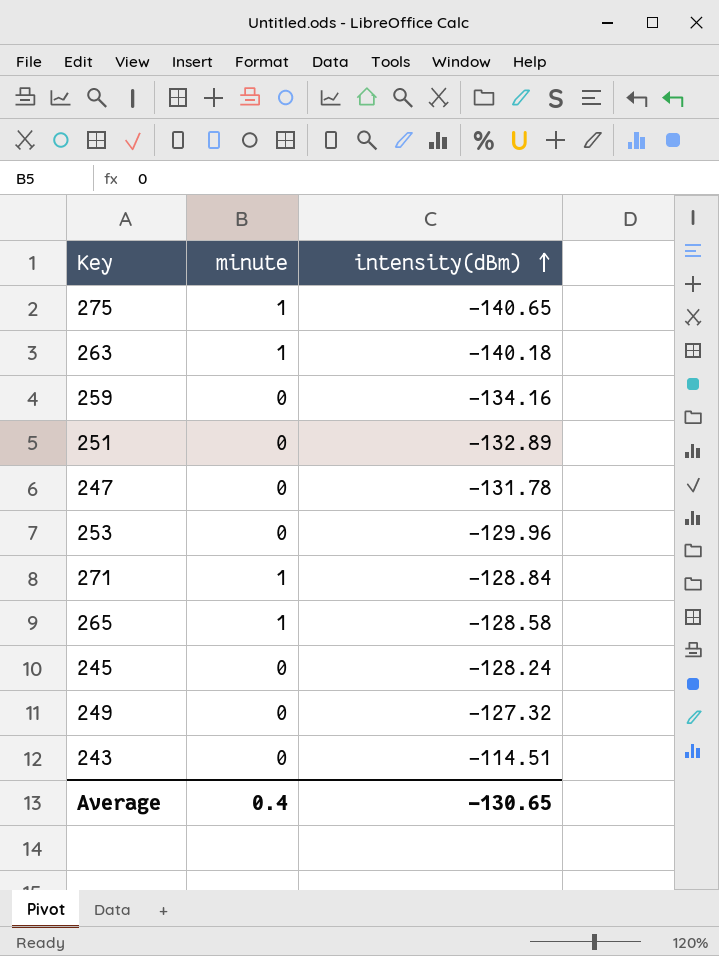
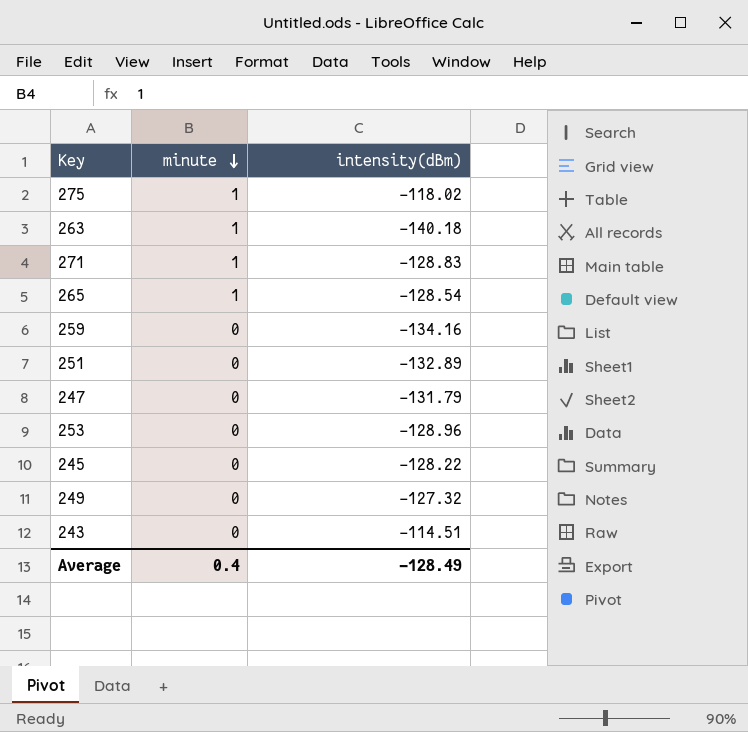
row order: intensity(dBm) ascending -> minute descending
275 | intensity(dBm): -140.65 -> -118.02
271 | intensity(dBm): -128.84 -> -128.83
265 | intensity(dBm): -128.58 -> -128.54
247 | intensity(dBm): -131.78 -> -131.79
253 | intensity(dBm): -129.96 -> -128.96
245 | intensity(dBm): -128.24 -> -128.22
Average | intensity(dBm): -130.65 -> -128.49

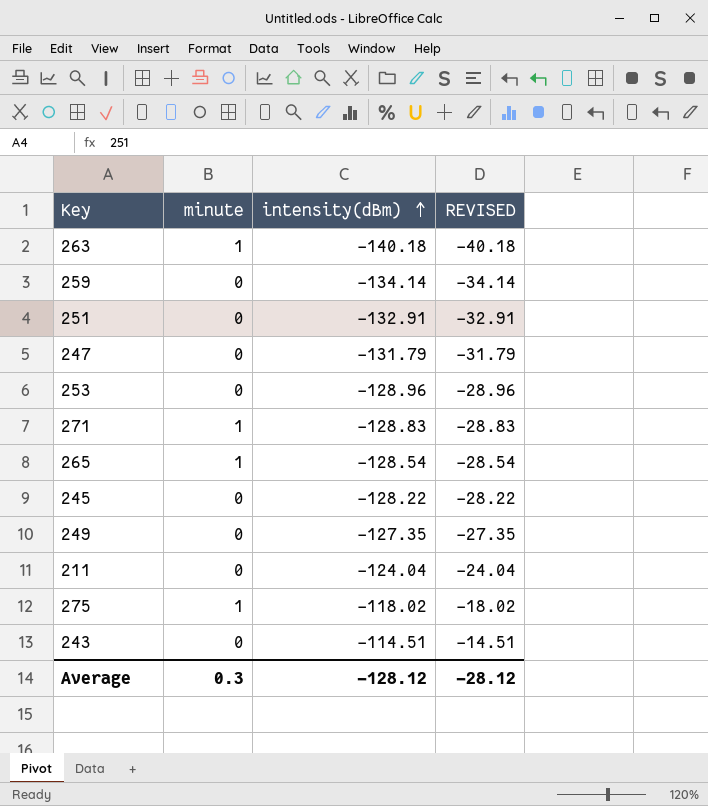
row order: minute descending -> intensity(dBm) ascending
column REVISED | formula: none -> [intensity(dBm)] + 100
259 | intensity(dBm): -134.16 -> -134.14
251 | intensity(dBm): -132.89 -> -132.91
249 | intensity(dBm): -127.32 -> -127.35
row 211: none -> 0 | -124.04 | -24.04
Average | minute: 0.4 -> 0.3
Average | intensity(dBm): -128.49 -> -128.12

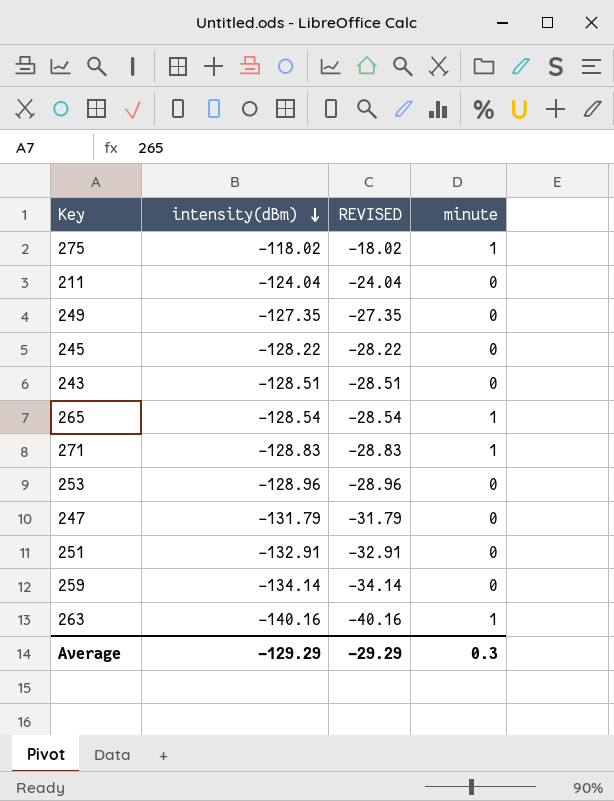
row order: intensity(dBm) ascending -> intensity(dBm) descending
column minute | position: 2 -> 4
243 | intensity(dBm): -114.51 -> -128.51
243 | REVISED: -14.51 -> -28.51
263 | intensity(dBm): -140.18 -> -140.16
263 | REVISED: -40.18 -> -40.16
Average | intensity(dBm): -128.12 -> -129.29
Average | REVISED: -28.12 -> -29.29

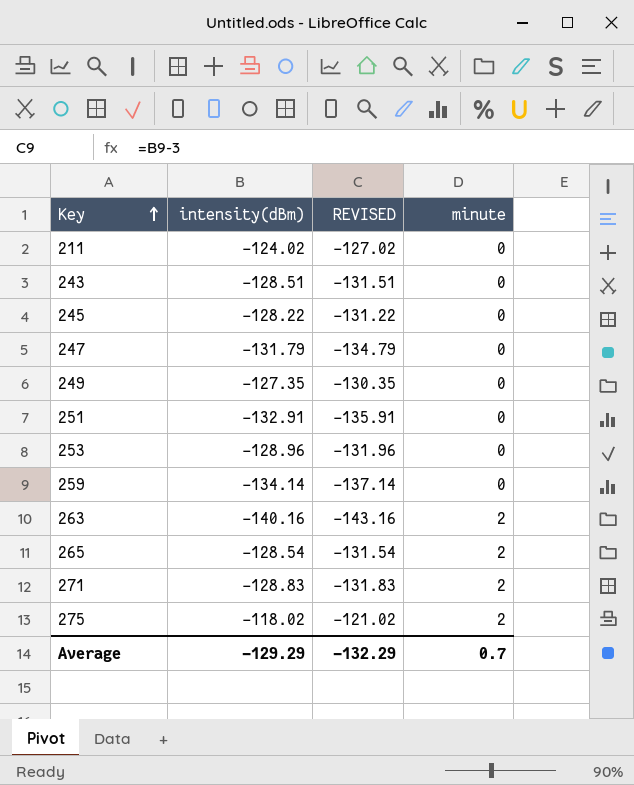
row order: intensity(dBm) descending -> Key ascending
column REVISED | formula: [intensity(dBm)] + 100 -> [intensity(dBm)] - 3
211 | intensity(dBm): -124.04 -> -124.02
263 | minute: 1 -> 2
265 | minute: 1 -> 2
271 | minute: 1 -> 2
275 | minute: 1 -> 2
Average | REVISED: -29.29 -> -132.29
Average | minute: 0.3 -> 0.7

